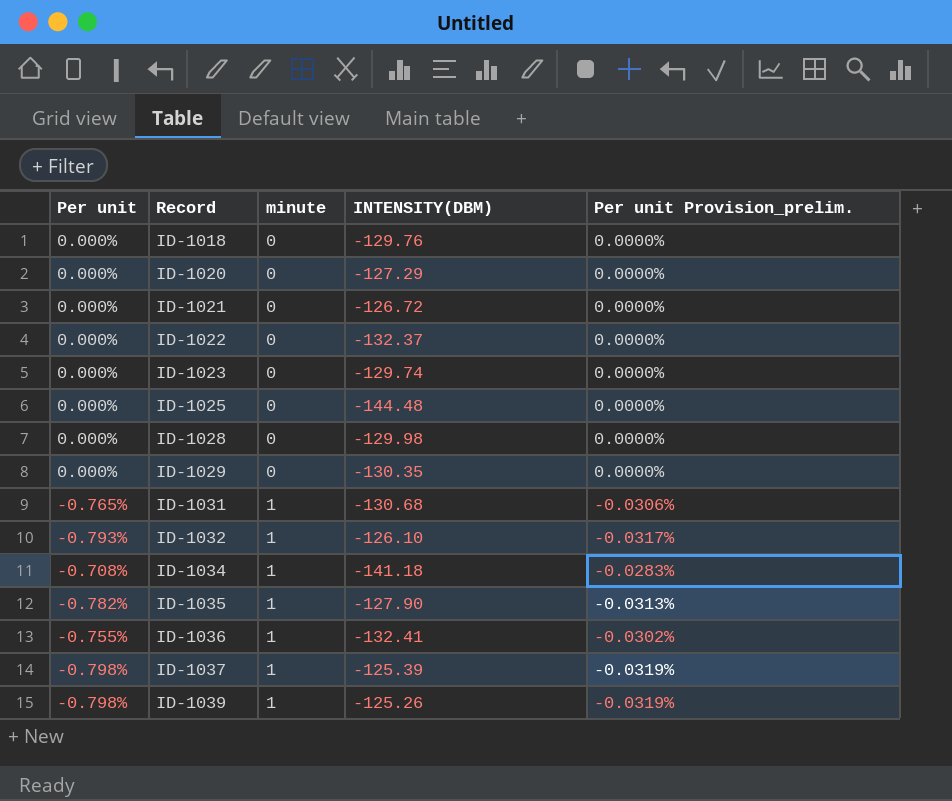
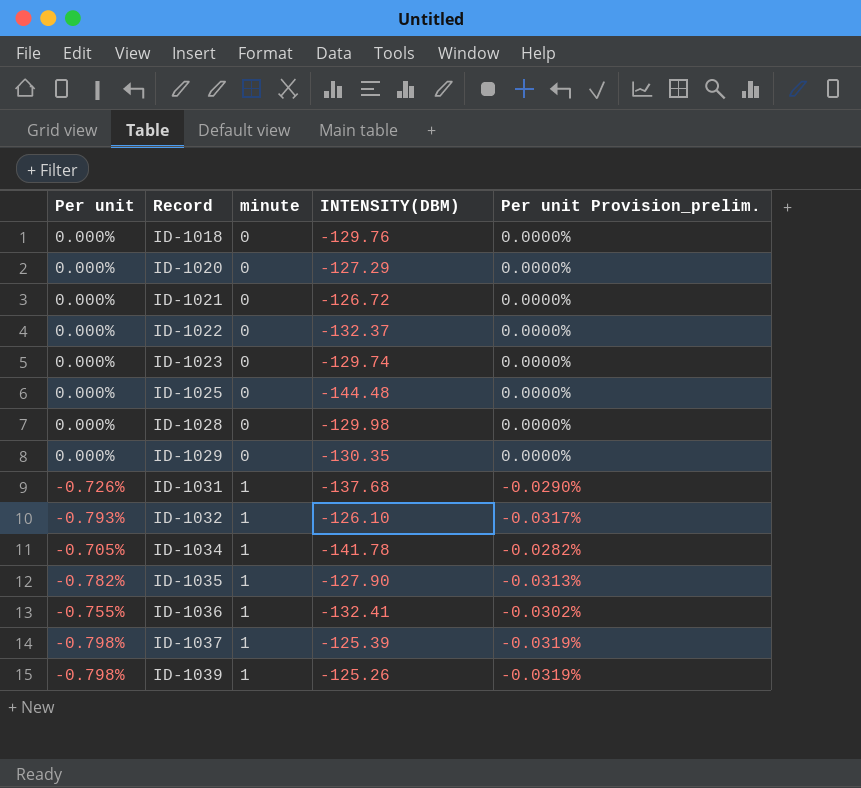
ID-1031 | Per unit: -0.765% -> -0.726%
ID-1031 | INTENSITY(DBM): -130.68 -> -137.68
ID-1031 | Per unit Provision_prelim.: -0.0306% -> -0.0290%
ID-1034 | Per unit: -0.708% -> -0.705%
ID-1034 | INTENSITY(DBM): -141.18 -> -141.78
ID-1034 | Per unit Provision_prelim.: -0.0283% -> -0.0282%

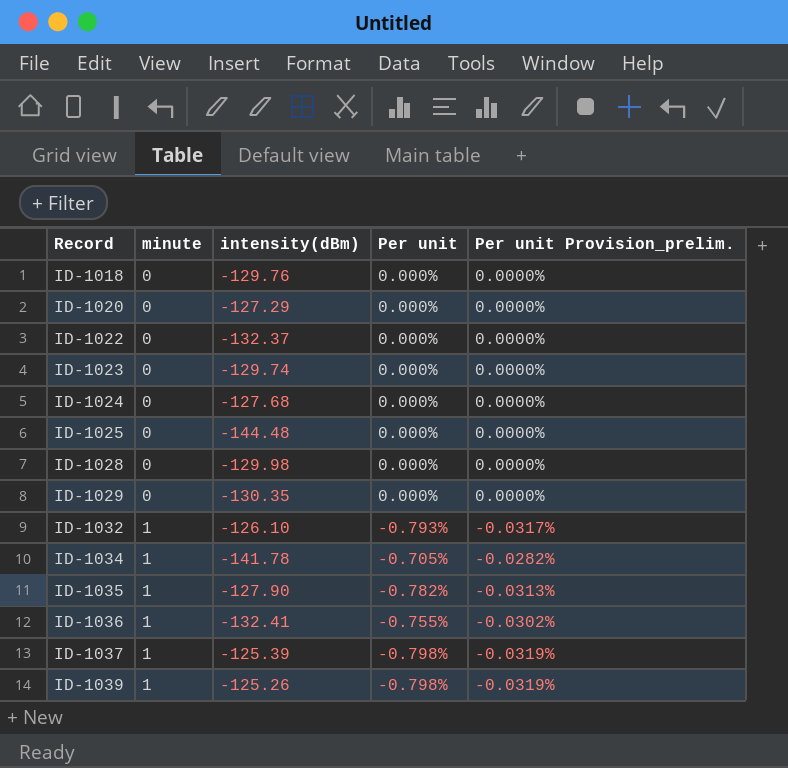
column name: INTENSITY(DBM) -> intensity(dBm)
column Per unit | position: 1 -> 4
row ID-1021: 0.000% | 0 | -126.72 | 0.0000% -> none
row ID-1031: -0.726% | 1 | -137.68 | -0.0290% -> none
row ID-1024: none -> 0 | -127.68 | 0.000% | 0.0000%

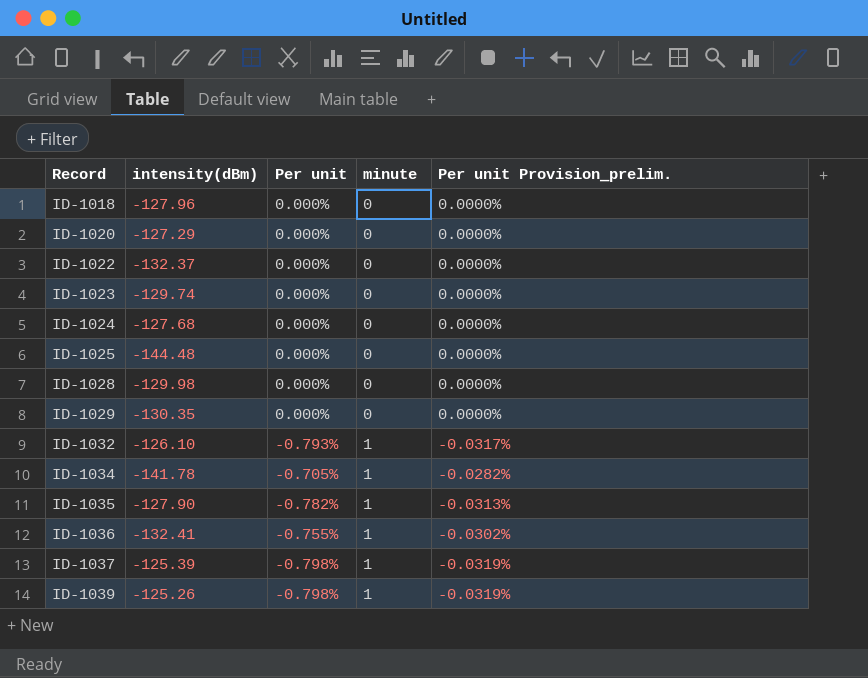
column minute | position: 2 -> 4
ID-1018 | intensity(dBm): -129.76 -> -127.96

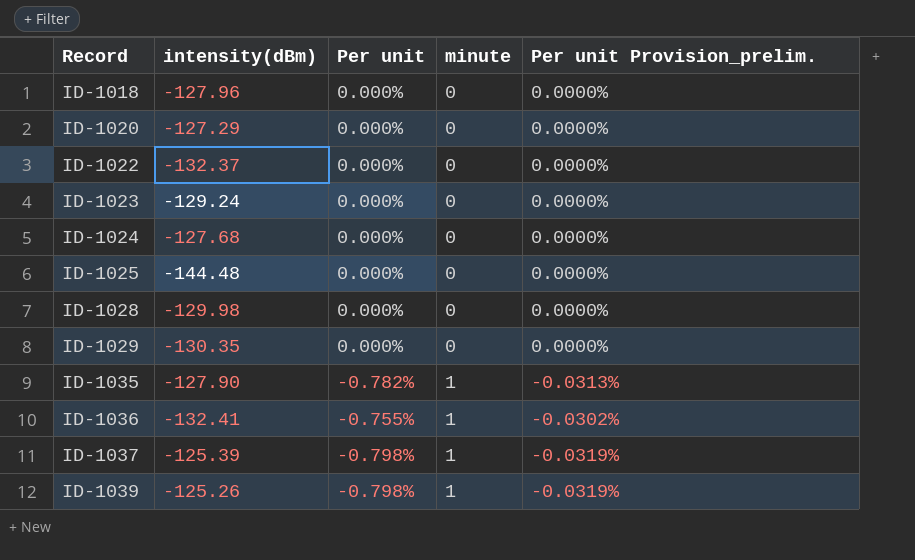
row ID-1032: -126.10 | -0.793% | 1 | -0.0317% -> none
row ID-1034: -141.78 | -0.705% | 1 | -0.0282% -> none
ID-1023 | intensity(dBm): -129.74 -> -129.24

